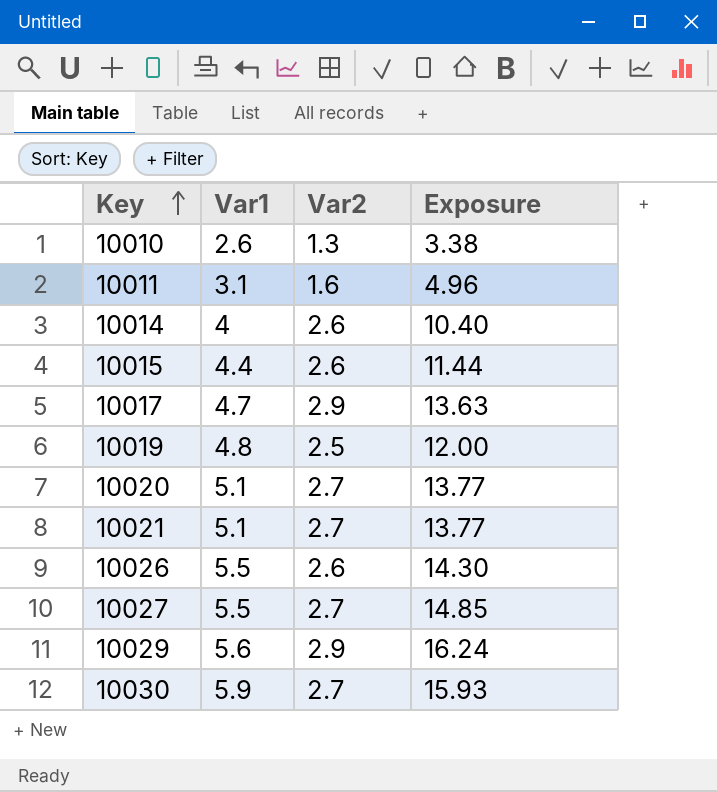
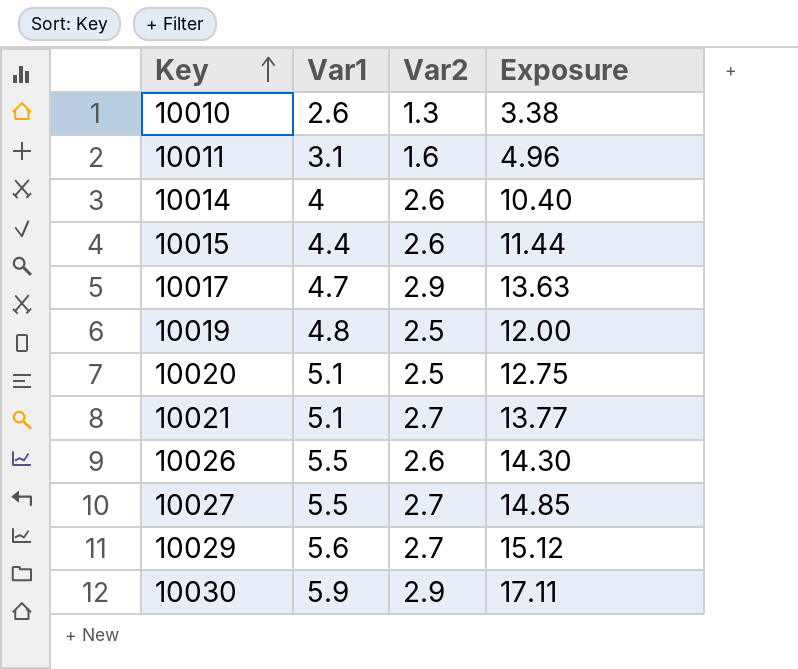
10020 | Var2: 2.7 -> 2.5
10020 | Exposure: 13.77 -> 12.75
10029 | Var2: 2.9 -> 2.7
10029 | Exposure: 16.24 -> 15.12
10030 | Var2: 2.7 -> 2.9
10030 | Exposure: 15.93 -> 17.11

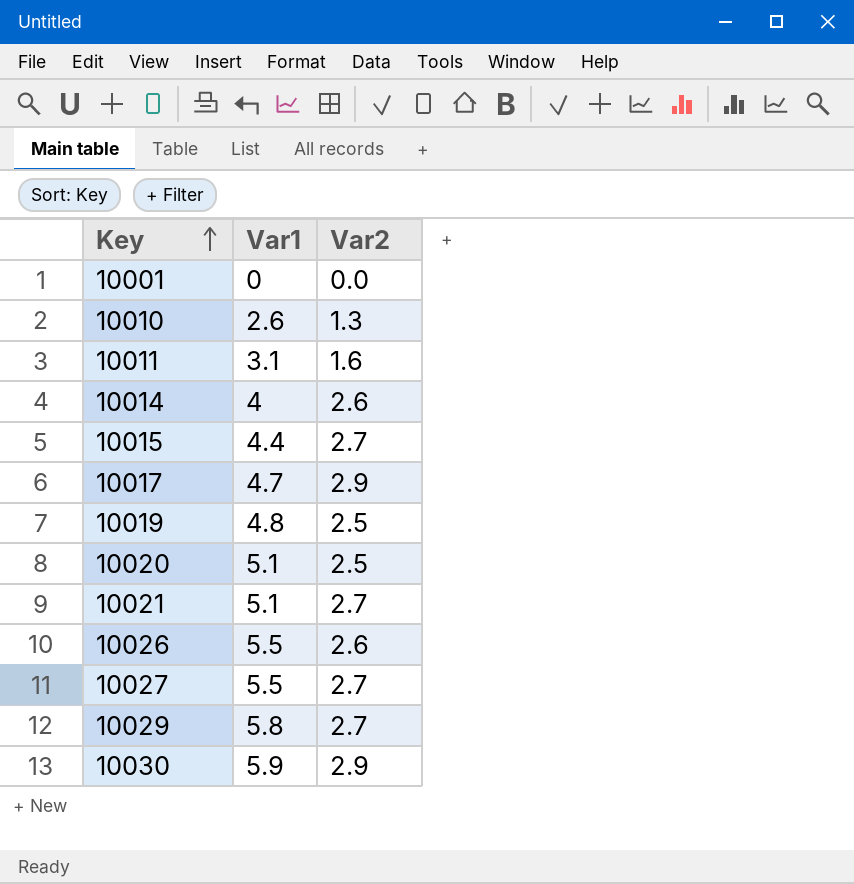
column Exposure | formula: [Var1] * [Var2] -> none
row 10001: none -> 0 | 0.0
10015 | Var2: 2.6 -> 2.7
10029 | Var1: 5.6 -> 5.8

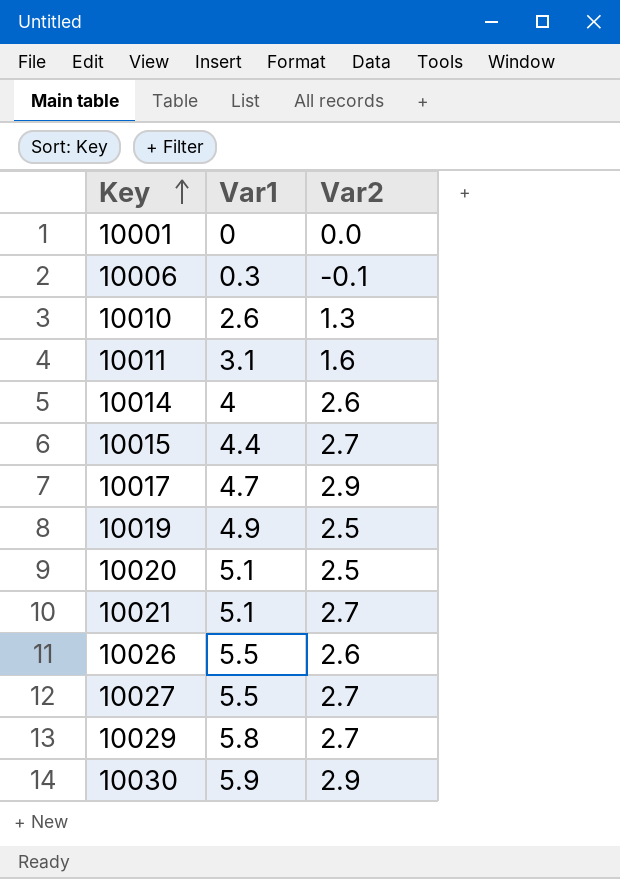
row 10006: none -> 0.3 | -0.1
10019 | Var1: 4.8 -> 4.9

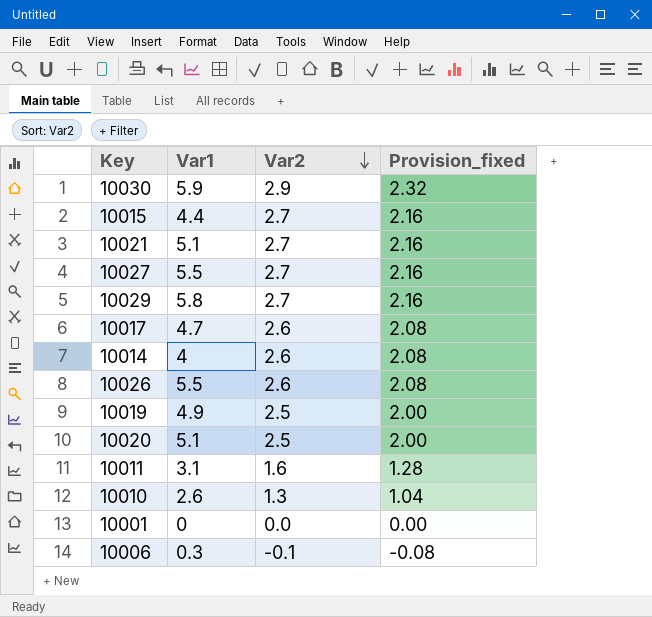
row order: Key ascending -> Var2 descending
column Provision_fixed | formula: none -> [Var2] * 0.8
10017 | Var2: 2.9 -> 2.6

